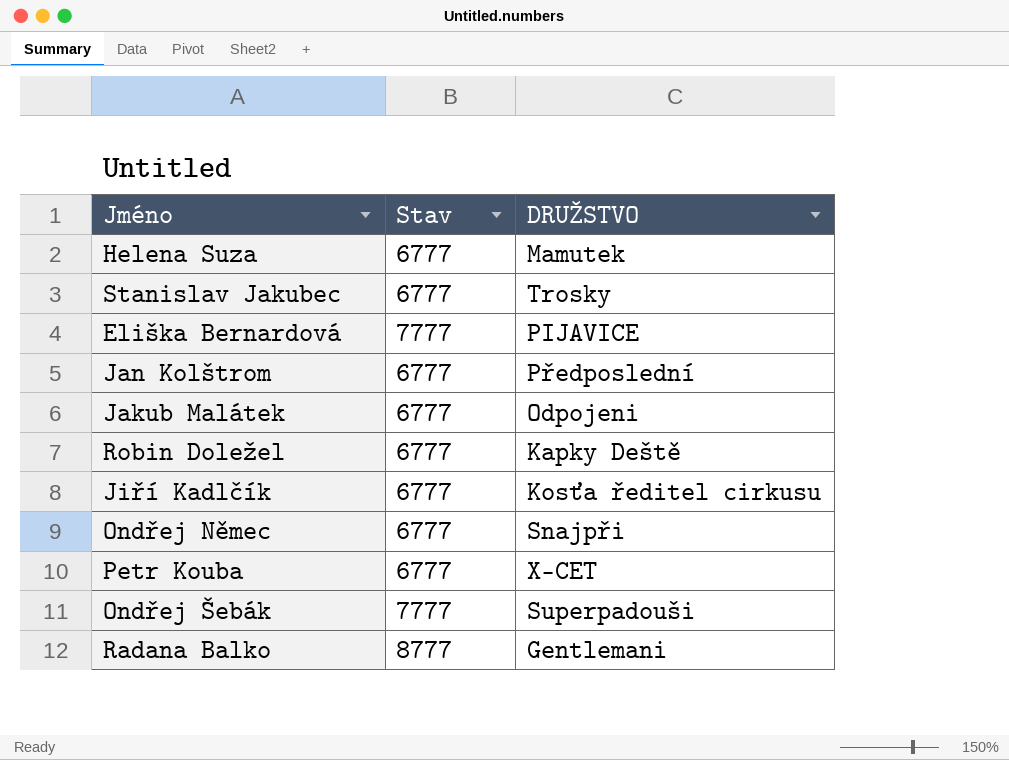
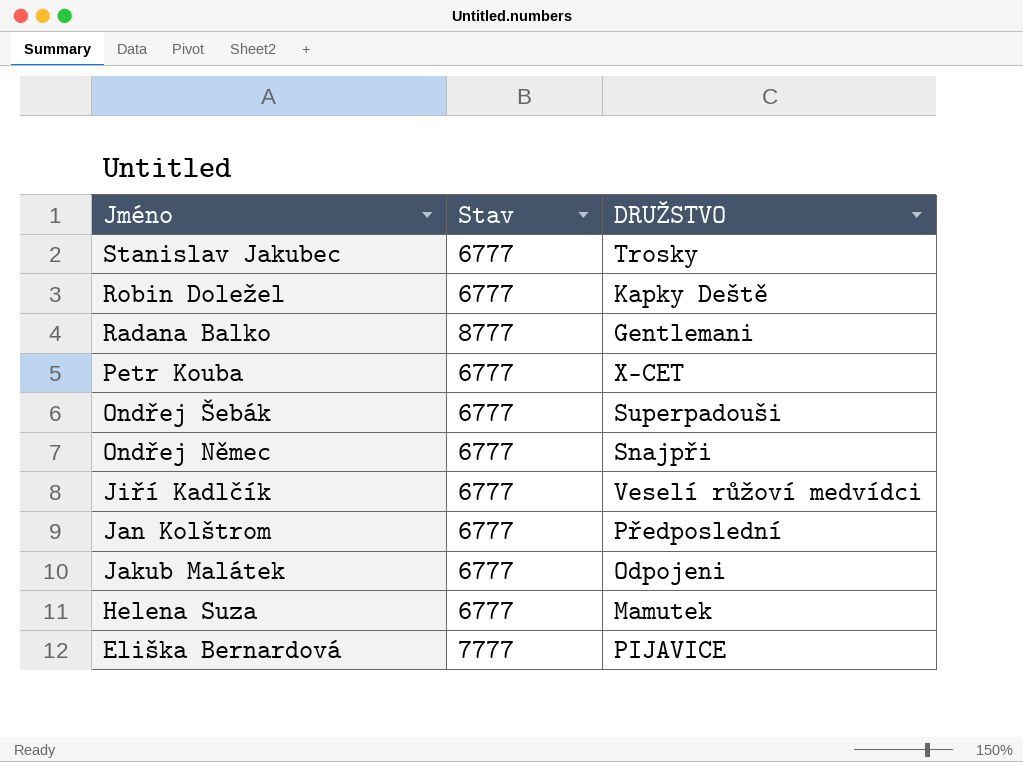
row order: none -> Jméno descending
Ondřej Šebák | Stav: 7777 -> 6777
Jiří Kadlčík | DRUŽSTVO: Kosťa ředitel cirkusu -> Veselí růžoví medvídci

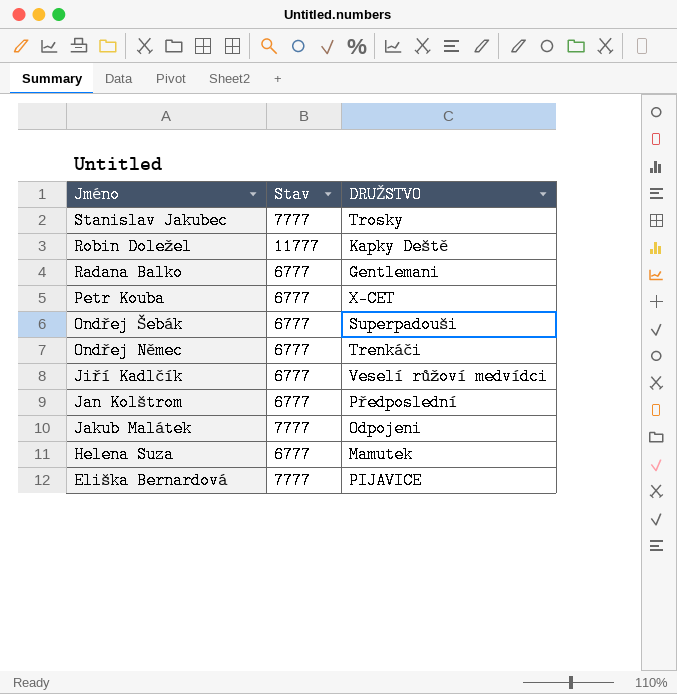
Stanislav Jakubec | Stav: 6777 -> 7777
Robin Doležel | Stav: 6777 -> 11777
Radana Balko | Stav: 8777 -> 6777
Ondřej Němec | DRUŽSTVO: Snajpři -> Trenkáči
Jakub Malátek | Stav: 6777 -> 7777

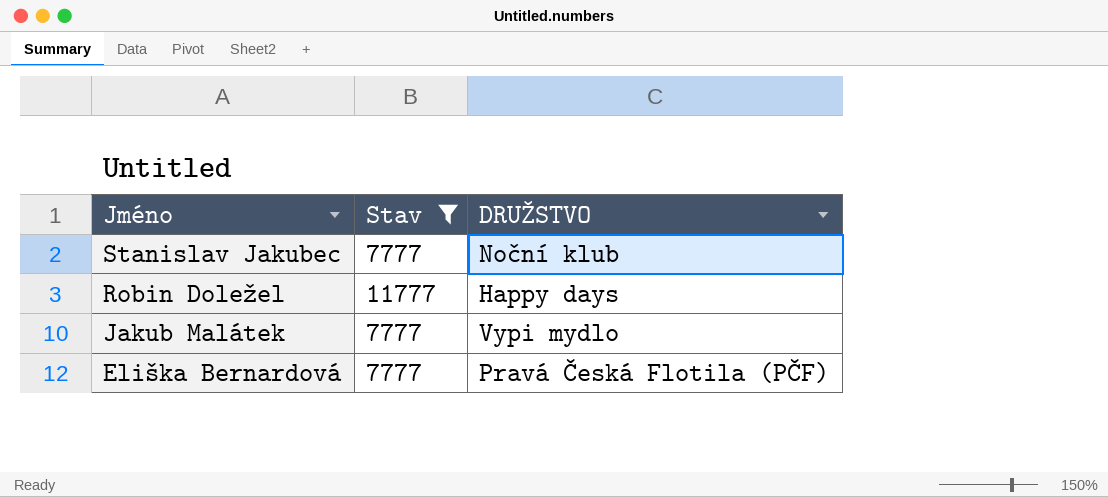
filter: none -> Stav != 6777
Stanislav Jakubec | DRUŽSTVO: Trosky -> Noční klub
Robin Doležel | DRUŽSTVO: Kapky Deště -> Happy days
Jakub Malátek | DRUŽSTVO: Odpojeni -> Vypi mydlo
Eliška Bernardová | DRUŽSTVO: PIJAVICE -> Pravá Česká Flotila (PČF)

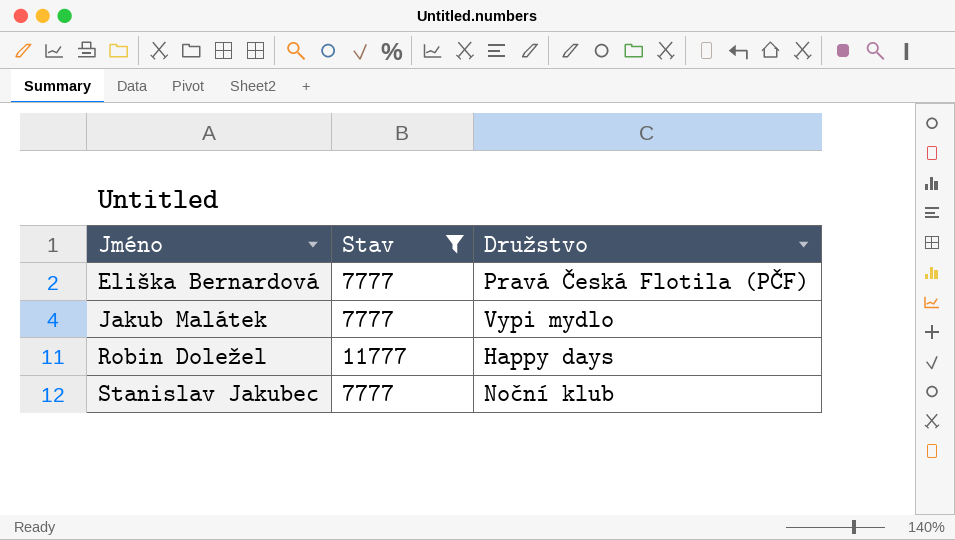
row order: Jméno descending -> Jméno ascending
column name: DRUŽSTVO -> Družstvo

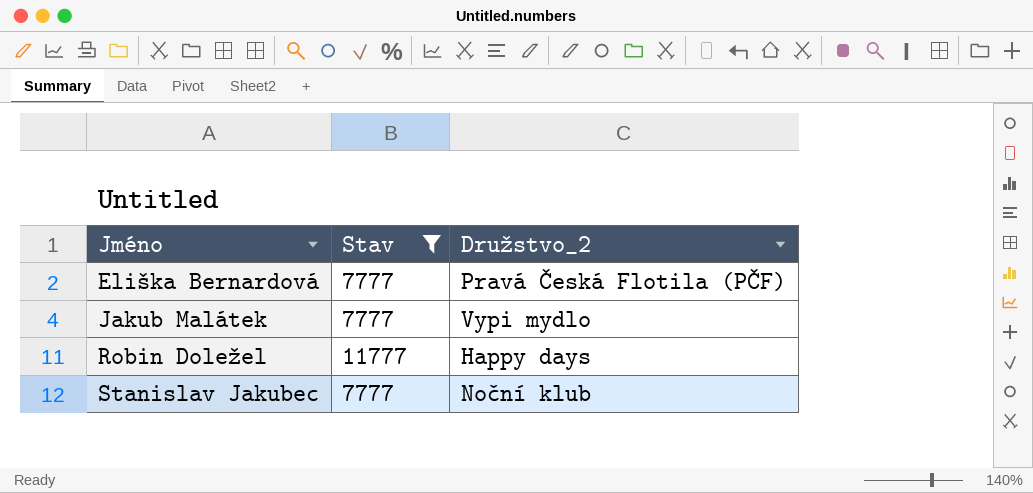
column name: Družstvo -> Družstvo_2

